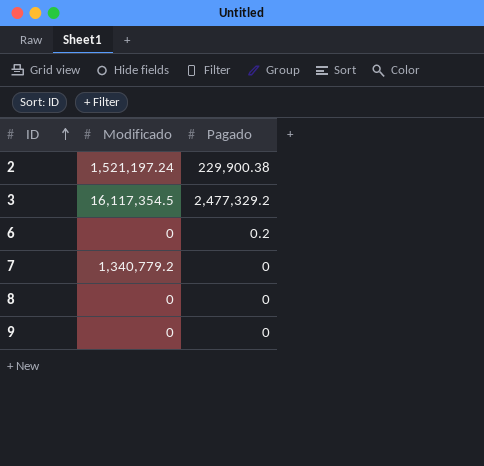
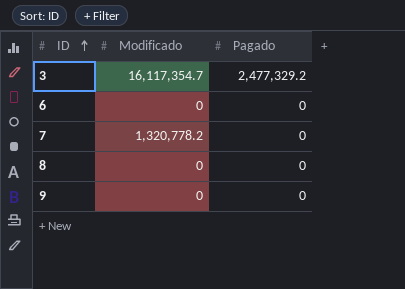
row 2: 1,521,197.24 | 229,900.38 -> none
3 | Modificado: 16,117,354.5 -> 16,117,354.7
6 | Pagado: 0.2 -> 0
7 | Modificado: 1,340,779.2 -> 1,320,778.2

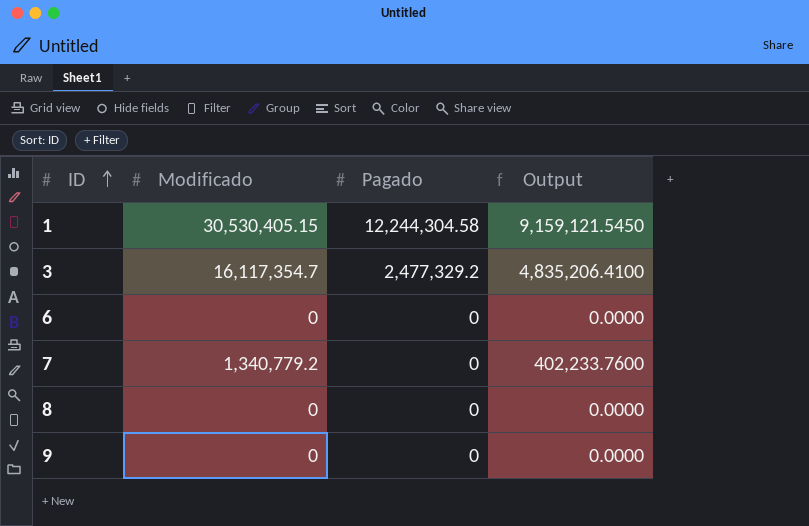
column Output | formula: none -> [Modificado] * 0.3
row 1: none -> 30,530,405.15 | 12,244,304.58 | 9,159,121.5450
7 | Modificado: 1,320,778.2 -> 1,340,779.2

